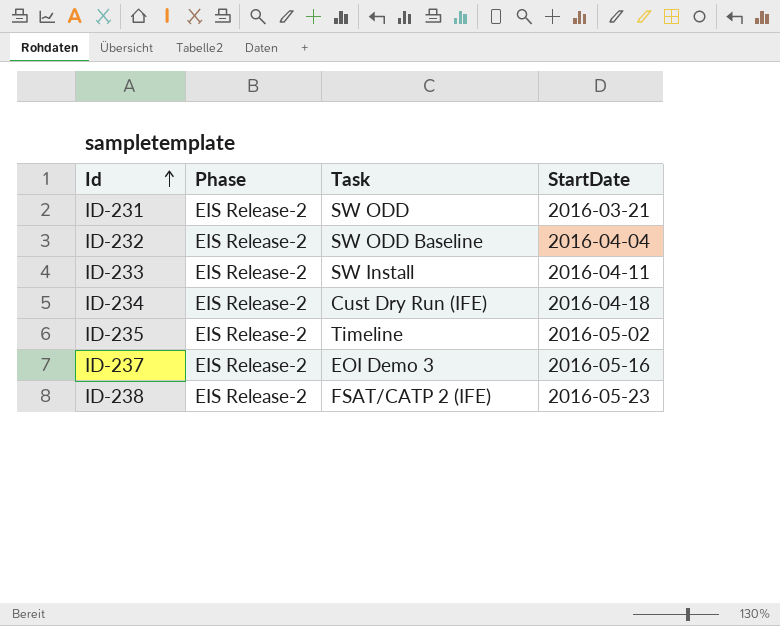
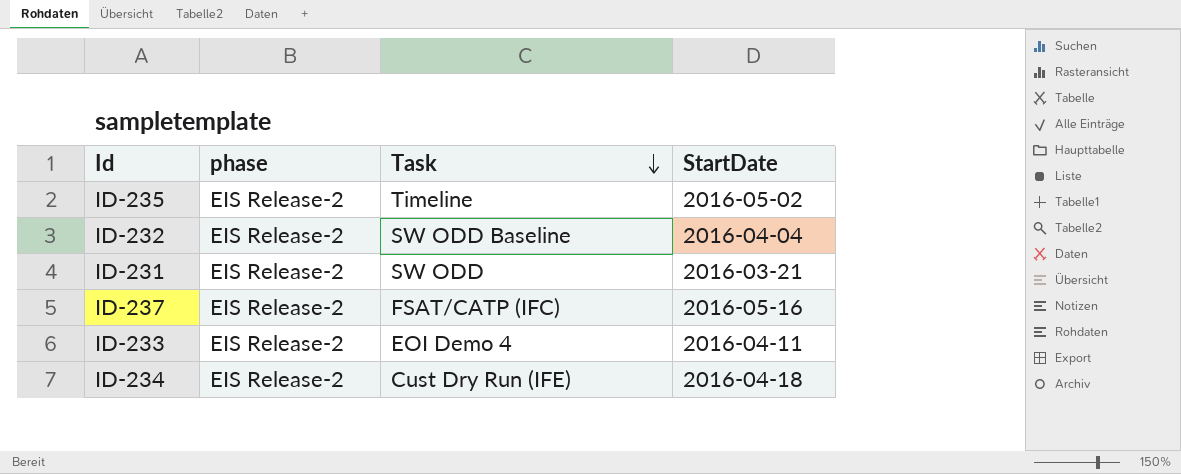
row order: Id ascending -> Task descending
column name: Phase -> phase
row ID-238: EIS Release-2 | FSAT/CATP 2 (IFE) | 2016-05-23 -> none
ID-237 | Task: EOI Demo 3 -> FSAT/CATP (IFC)
ID-233 | Task: SW Install -> EOI Demo 4

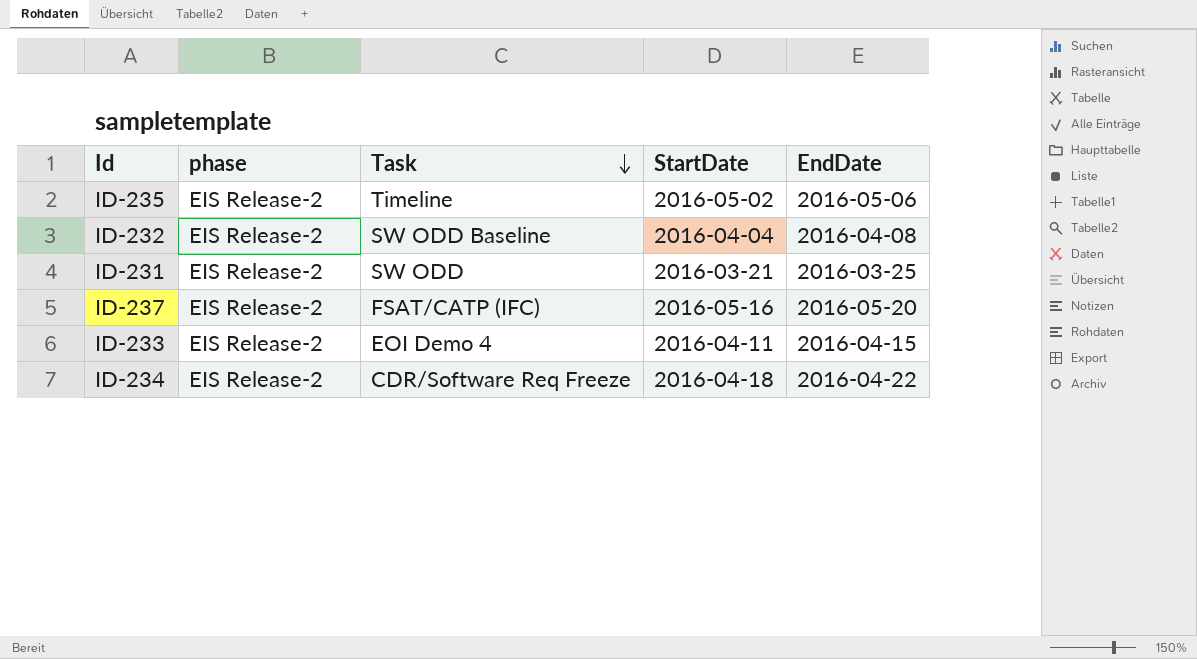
column EndDate | position: none -> 5
ID-234 | Task: Cust Dry Run (IFE) -> CDR/Software Req Freeze

